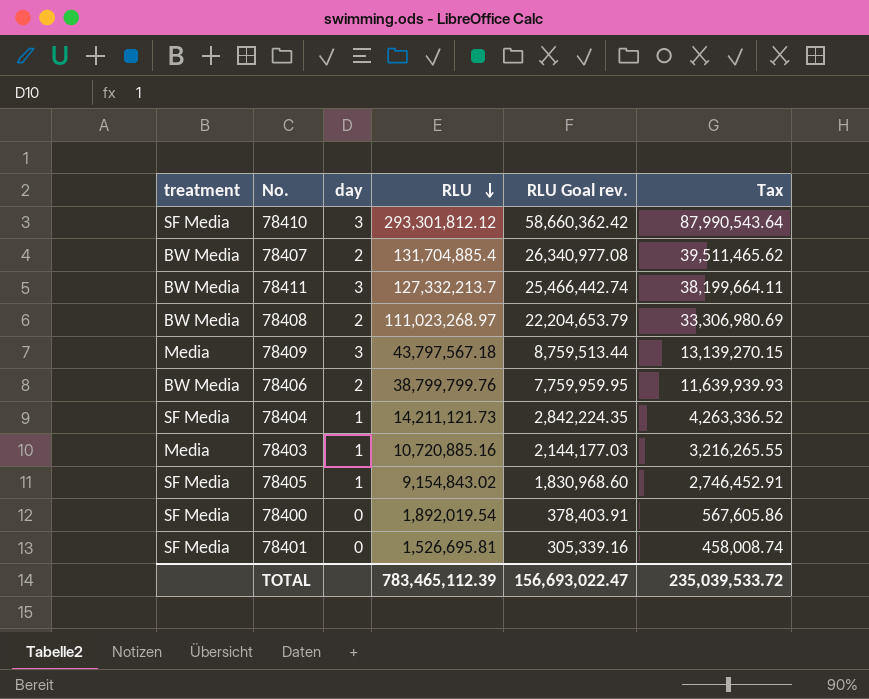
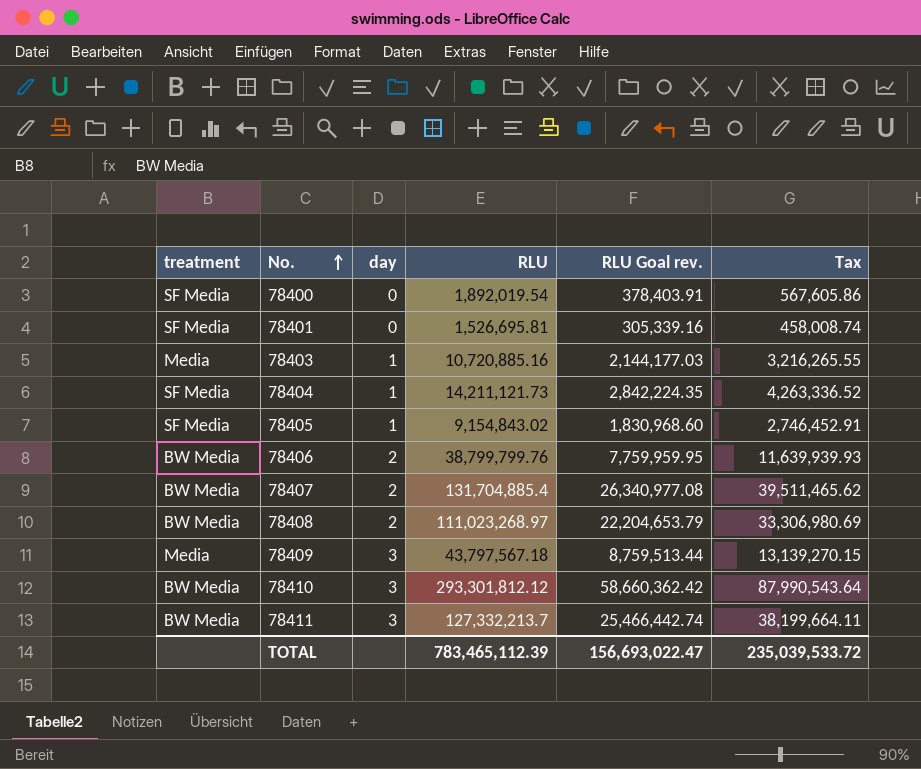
row order: RLU descending -> No. ascending
78410 | treatment: SF Media -> BW Media

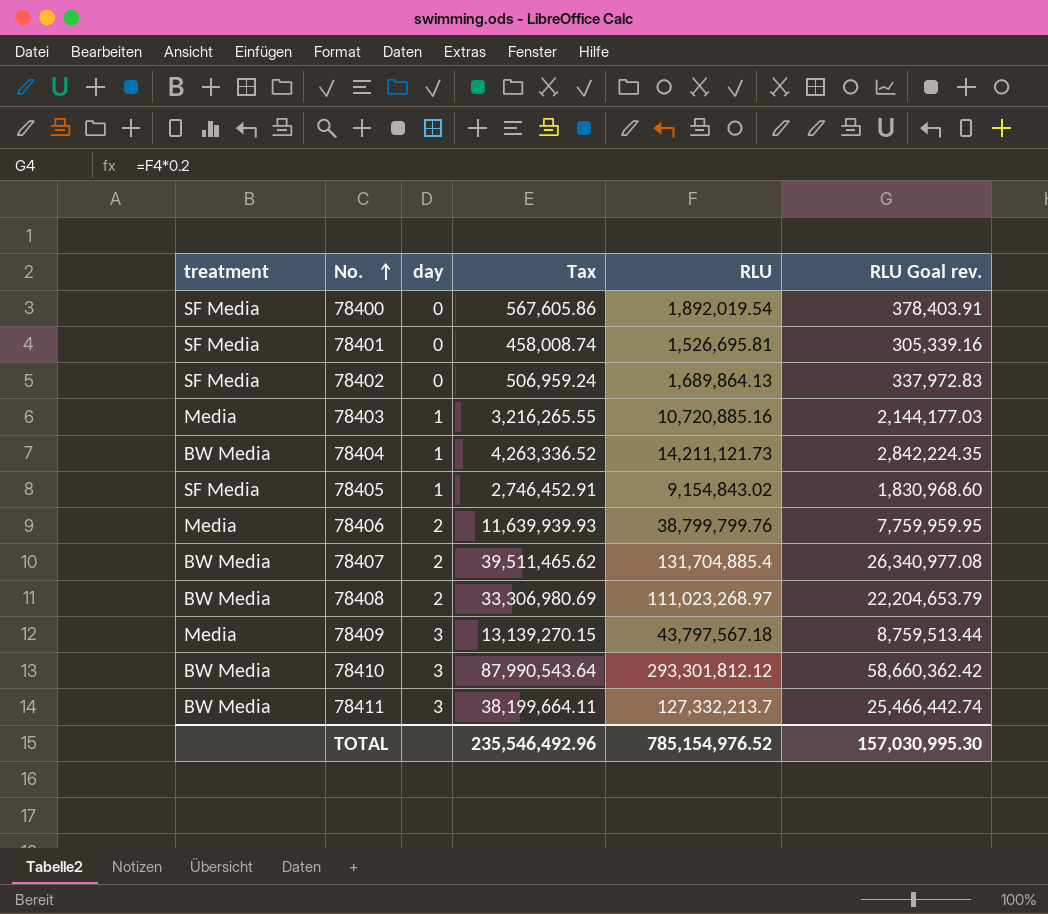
column Tax | position: 6 -> 4
row 78402: none -> SF Media | 0 | 506,959.24 | 1,689,864.13 | 337,972.83
78404 | treatment: SF Media -> BW Media
78406 | treatment: BW Media -> Media
TOTAL | Tax: 235,039,533.72 -> 235,546,492.96
TOTAL | RLU: 783,465,112.39 -> 785,154,976.52
TOTAL | RLU Goal rev.: 156,693,022.47 -> 157,030,995.30

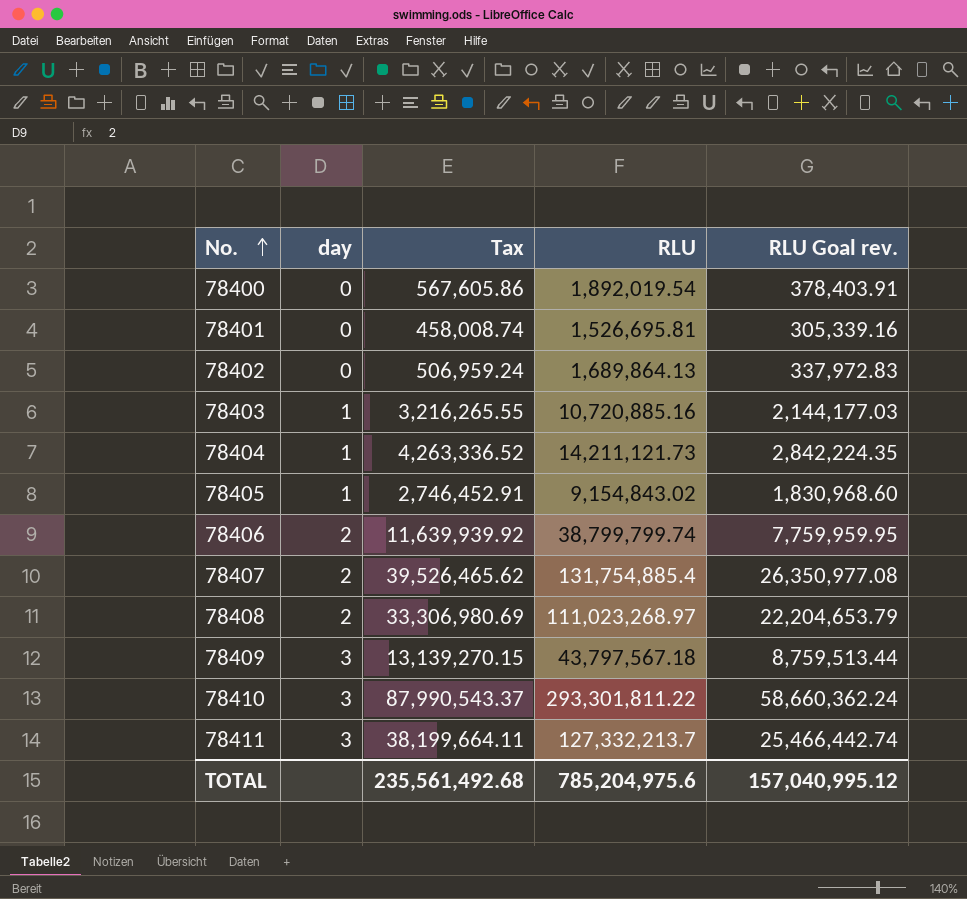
column treatment | position: 1 -> none
78406 | Tax: 11,639,939.93 -> 11,639,939.92
78406 | RLU: 38,799,799.76 -> 38,799,799.74
78407 | Tax: 39,511,465.62 -> 39,526,465.62
78407 | RLU: 131,704,885.4 -> 131,754,885.4
78407 | RLU Goal rev.: 26,340,977.08 -> 26,350,977.08
78410 | Tax: 87,990,543.64 -> 87,990,543.37
78410 | RLU: 293,301,812.12 -> 293,301,811.22
78410 | RLU Goal rev.: 58,660,362.42 -> 58,660,362.24
TOTAL | Tax: 235,546,492.96 -> 235,561,492.68
TOTAL | RLU: 785,154,976.52 -> 785,204,975.6
TOTAL | RLU Goal rev.: 157,030,995.30 -> 157,040,995.12

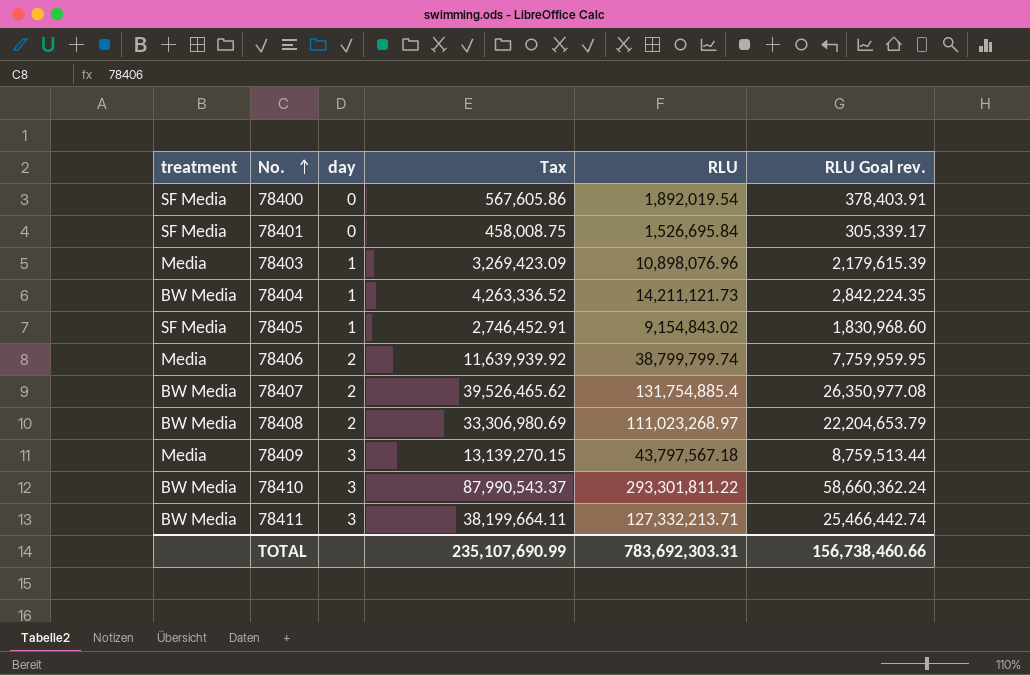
column treatment | position: none -> 1
row 78402: 0 | 506,959.24 | 1,689,864.13 | 337,972.83 -> none
78401 | Tax: 458,008.74 -> 458,008.75
78401 | RLU: 1,526,695.81 -> 1,526,695.84
78401 | RLU Goal rev.: 305,339.16 -> 305,339.17
78403 | Tax: 3,216,265.55 -> 3,269,423.09
78403 | RLU: 10,720,885.16 -> 10,898,076.96
78403 | RLU Goal rev.: 2,144,177.03 -> 2,179,615.39
78411 | RLU: 127,332,213.7 -> 127,332,213.71
TOTAL | Tax: 235,561,492.68 -> 235,107,690.99
TOTAL | RLU: 785,204,975.6 -> 783,692,303.31
TOTAL | RLU Goal rev.: 157,040,995.12 -> 156,738,460.66

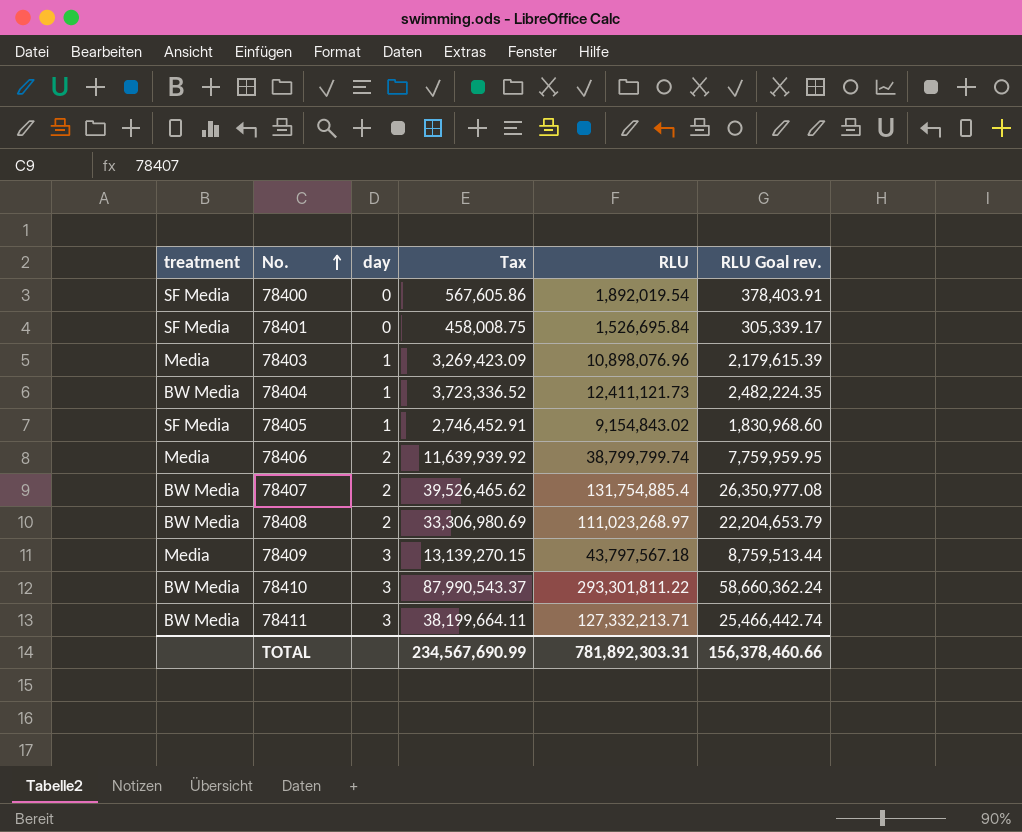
78404 | Tax: 4,263,336.52 -> 3,723,336.52
78404 | RLU: 14,211,121.73 -> 12,411,121.73
78404 | RLU Goal rev.: 2,842,224.35 -> 2,482,224.35
TOTAL | Tax: 235,107,690.99 -> 234,567,690.99
TOTAL | RLU: 783,692,303.31 -> 781,892,303.31
TOTAL | RLU Goal rev.: 156,738,460.66 -> 156,378,460.66

